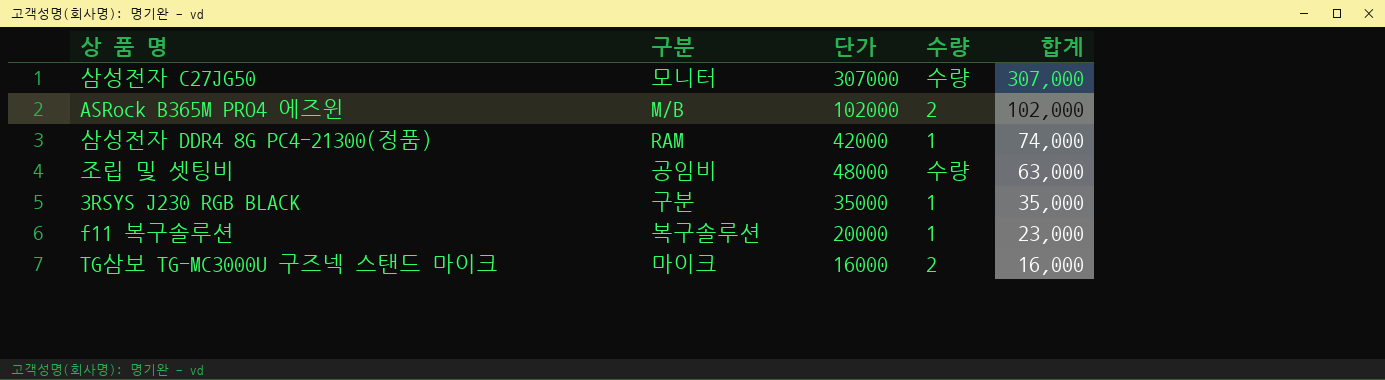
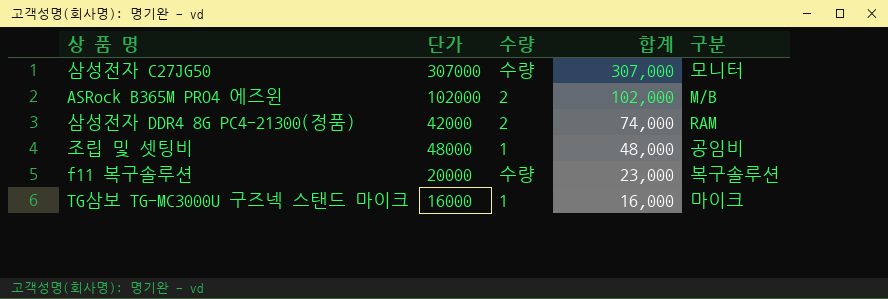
column 구분 | position: 2 -> 5
row 3RSYS J230 RGB BLACK: 구분 | 35000 | 1 | 35,000 -> none
삼성전자 DDR4 8G PC4-21300(정품) | 수량: 1 -> 2
조립 및 셋팅비 | 수량: 수량 -> 1
조립 및 셋팅비 | 합계: 63,000 -> 48,000
f11 복구솔루션 | 수량: 1 -> 수량
TG삼보 TG-MC3000U 구즈넥 스탠드 마이크 | 수량: 2 -> 1

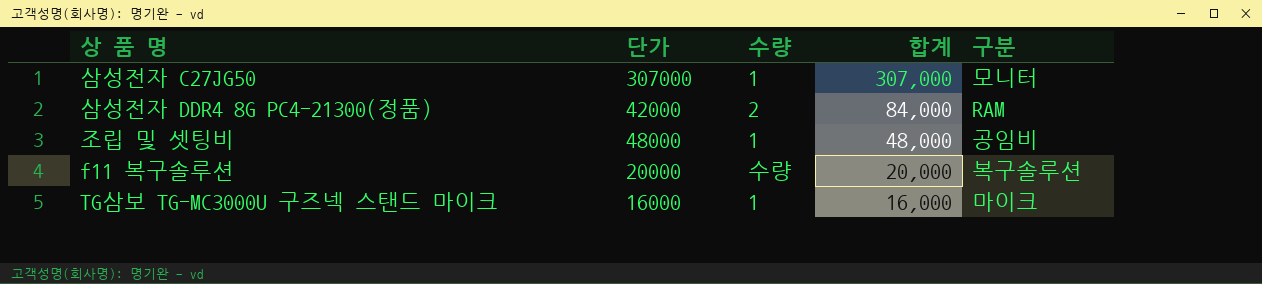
row ASRock B365M PRO4 에즈윈: 102000 | 2 | 102,000 | M/B -> none
삼성전자 C27JG50 | 수량: 수량 -> 1
삼성전자 DDR4 8G PC4-21300(정품) | 합계: 74,000 -> 84,000
f11 복구솔루션 | 합계: 23,000 -> 20,000

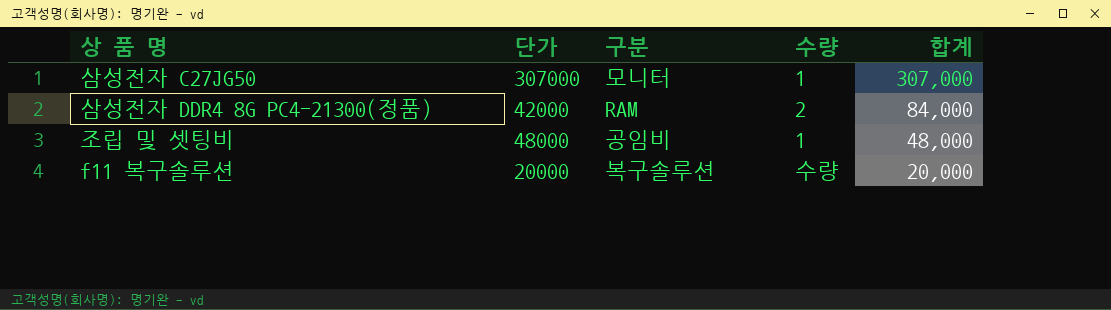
column 구분 | position: 5 -> 3
row TG삼보 TG-MC3000U 구즈넥 스탠드 마이크: 16000 | 1 | 16,000 | 마이크 -> none

